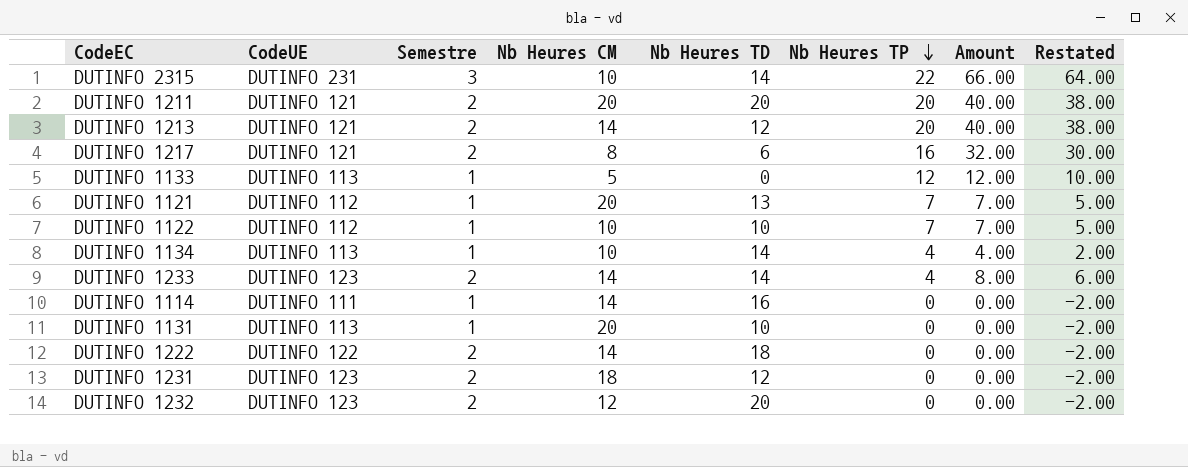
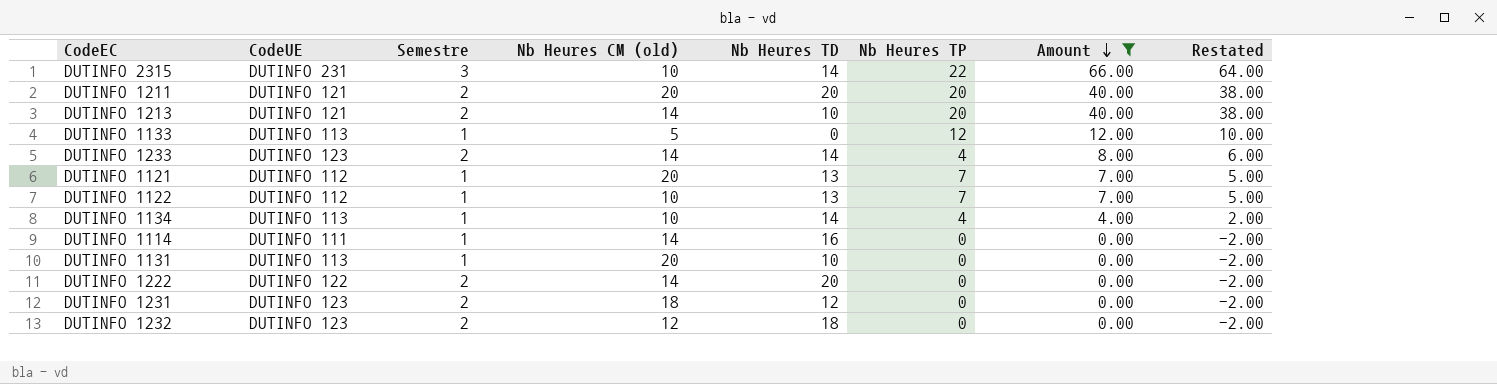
filter: none -> Amount != 32.00
row order: Nb Heures TP descending -> Amount descending
column name: Nb Heures CM -> Nb Heures CM (old)
DUTINFO 1213 | Nb Heures TD: 12 -> 10
DUTINFO 1122 | Nb Heures TD: 10 -> 13
DUTINFO 1222 | Nb Heures TD: 18 -> 20
DUTINFO 1232 | Nb Heures TD: 20 -> 18

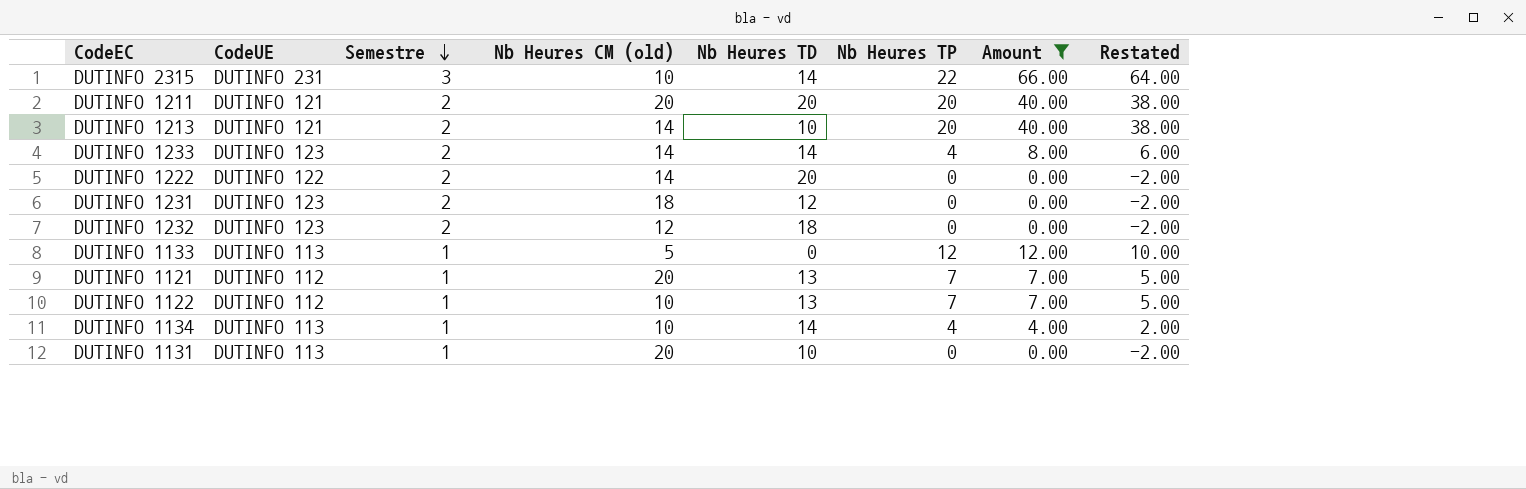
row order: Amount descending -> Semestre descending
row DUTINFO 1114: DUTINFO 111 | 1 | 14 | 16 | 0 | 0.00 | -2.00 -> none

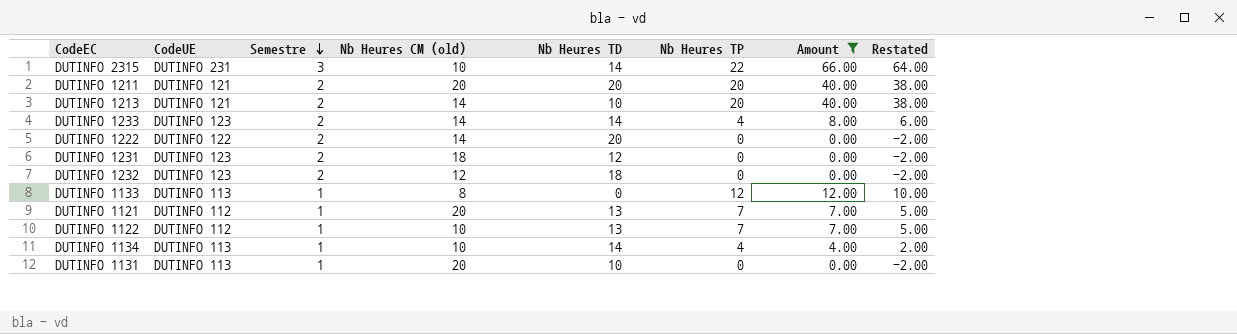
DUTINFO 1133 | Nb Heures CM (old): 5 -> 8

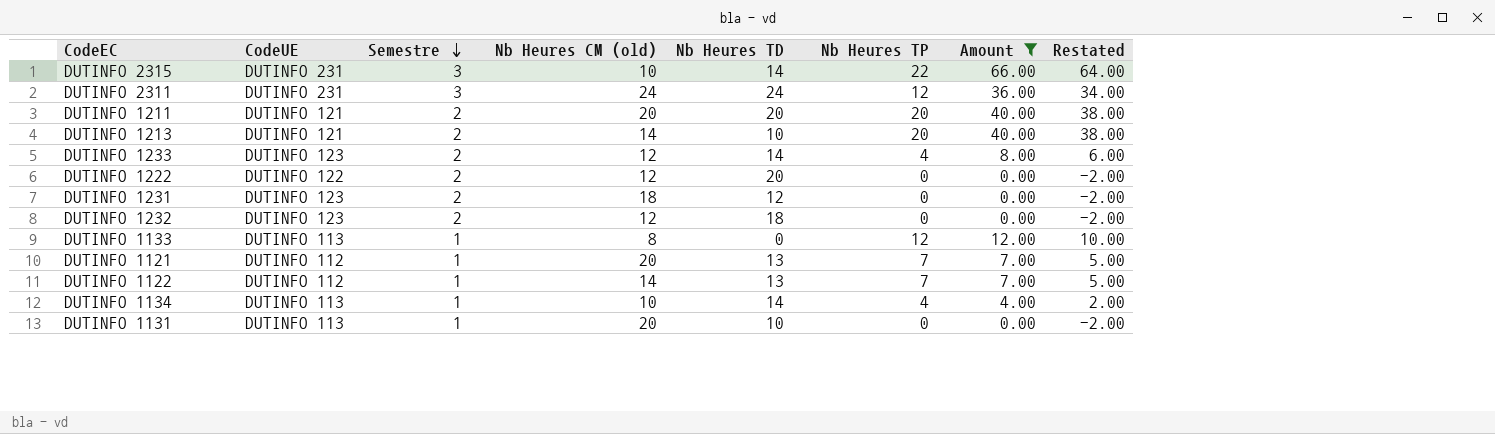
row DUTINFO 2311: none -> DUTINFO 231 | 3 | 24 | 24 | 12 | 36.00 | 34.00
DUTINFO 1233 | Nb Heures CM (old): 14 -> 12
DUTINFO 1222 | Nb Heures CM (old): 14 -> 12
DUTINFO 1122 | Nb Heures CM (old): 10 -> 14

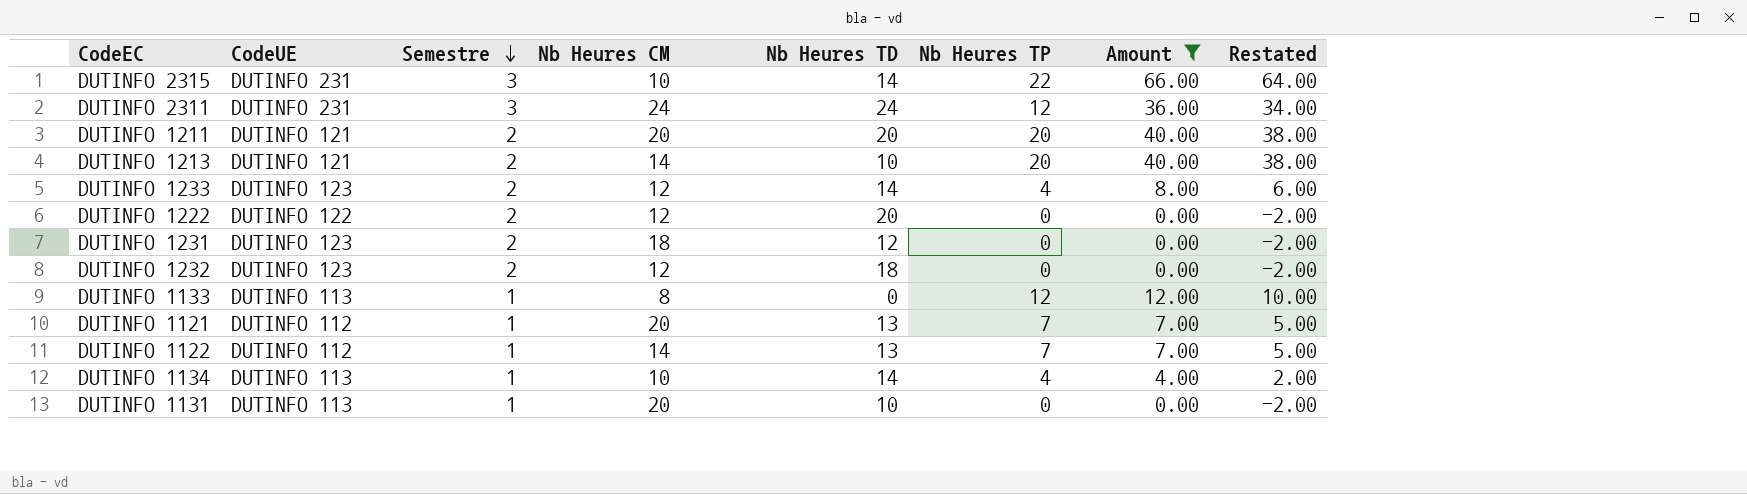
column name: Nb Heures CM (old) -> Nb Heures CM

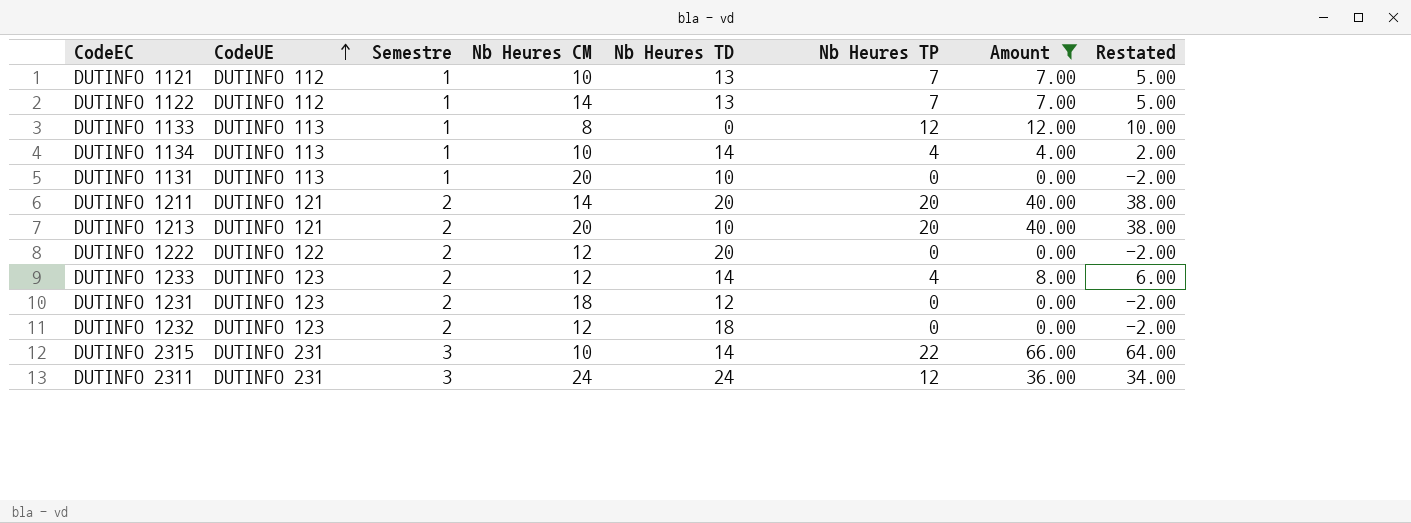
row order: Semestre descending -> CodeUE ascending
DUTINFO 1121 | Nb Heures CM: 20 -> 10
DUTINFO 1211 | Nb Heures CM: 20 -> 14
DUTINFO 1213 | Nb Heures CM: 14 -> 20

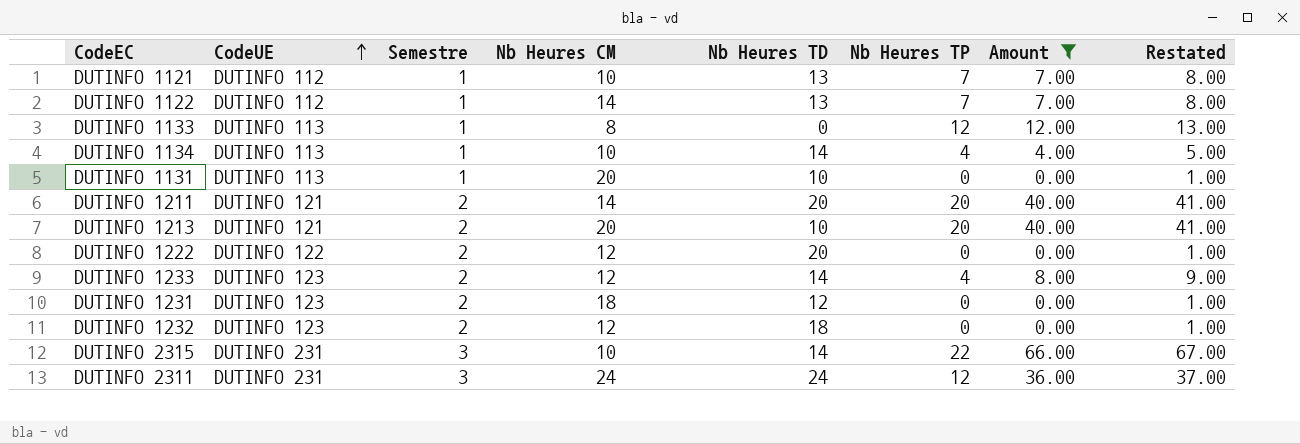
column Restated | formula: [Amount] - 2 -> [Amount] + 1

